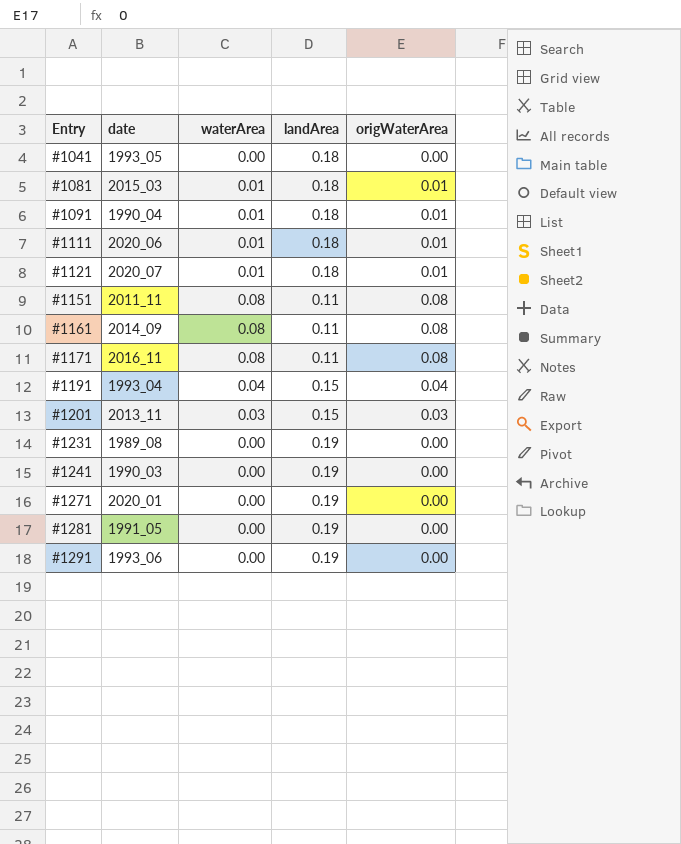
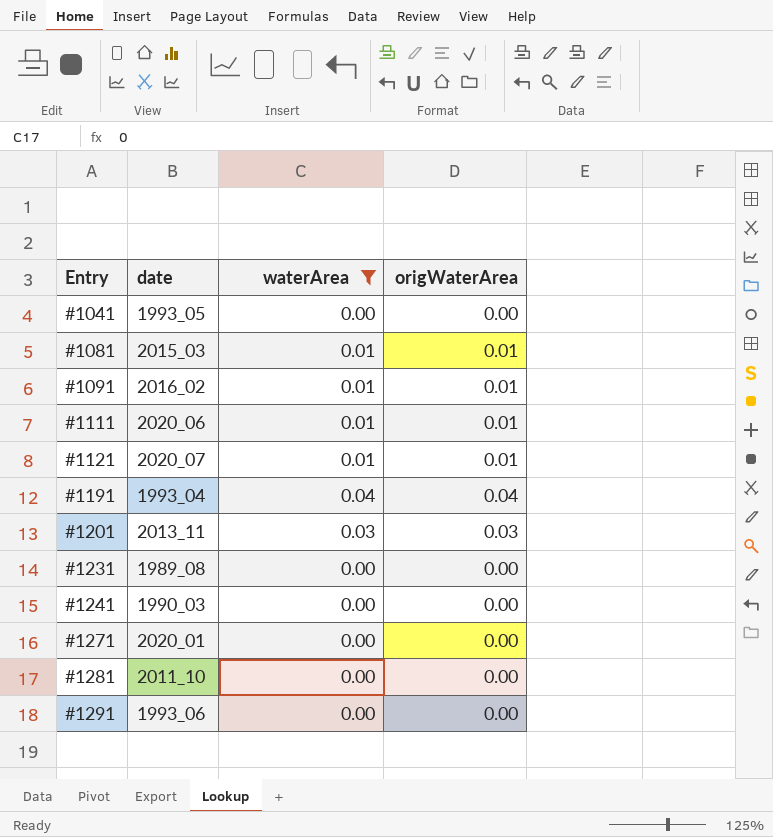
filter: none -> waterArea != 0.08
column landArea | position: 4 -> none
#1091 | date: 1990_04 -> 2016_02
#1281 | date: 1991_05 -> 2011_10

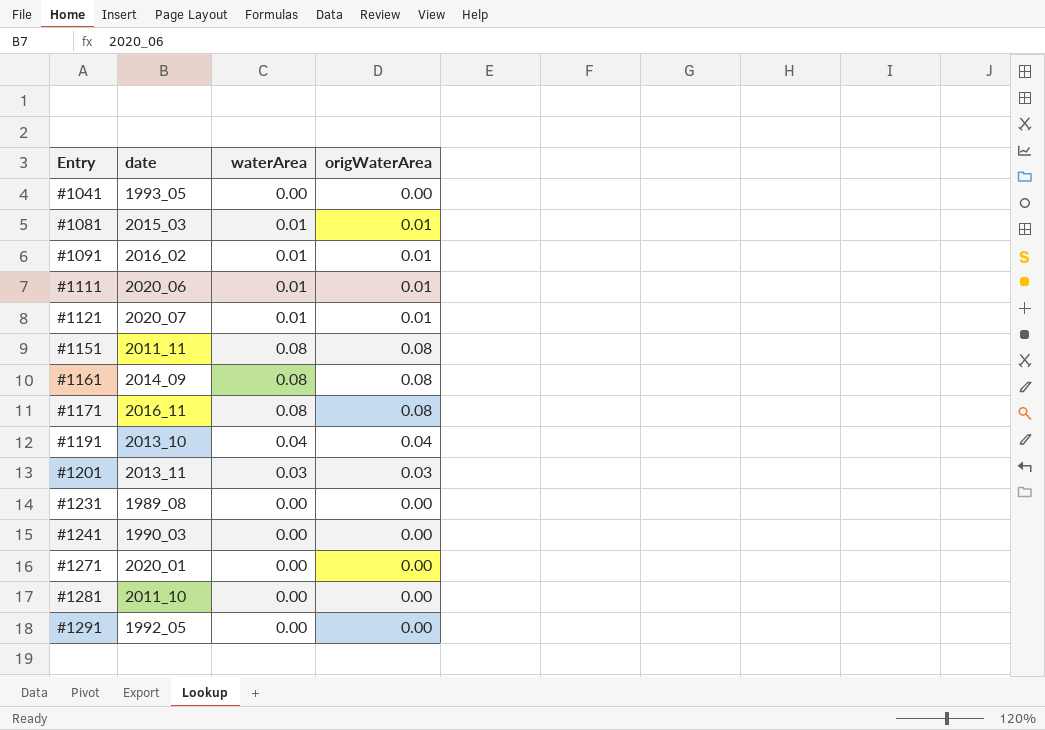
filter: waterArea != 0.08 -> none
#1191 | date: 1993_04 -> 2013_10
#1291 | date: 1993_06 -> 1992_05

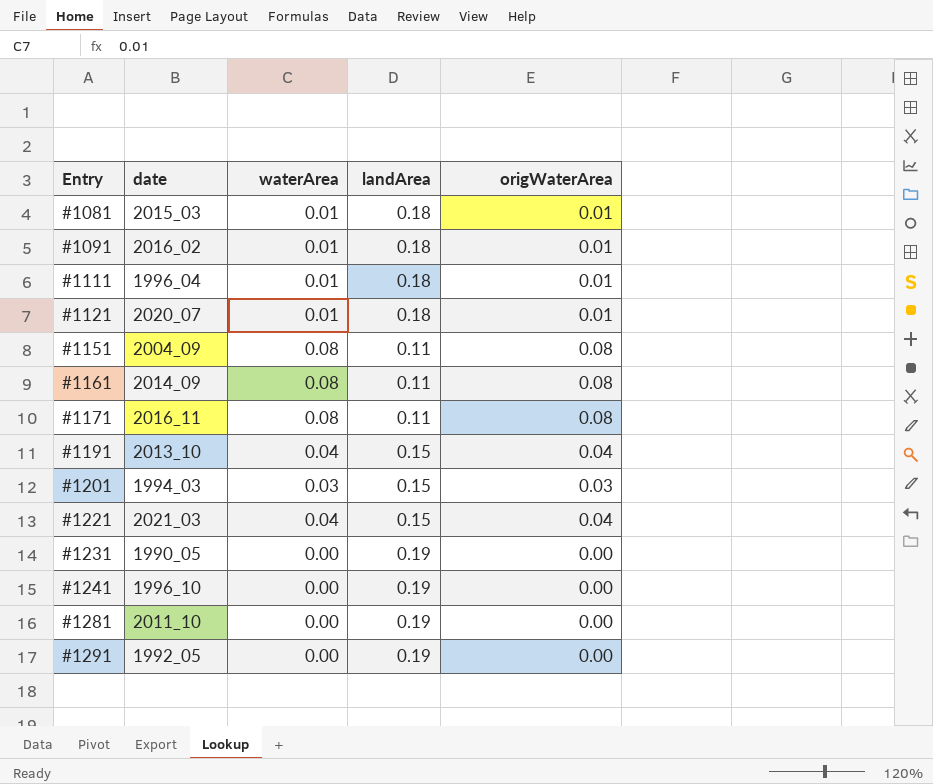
column landArea | position: none -> 4
row #1041: 1993_05 | 0.00 | 0.00 -> none
row #1271: 2020_01 | 0.00 | 0.00 -> none
#1111 | date: 2020_06 -> 1996_04
#1151 | date: 2011_11 -> 2004_09
#1201 | date: 2013_11 -> 1994_03
row #1221: none -> 2021_03 | 0.04 | 0.15 | 0.04
#1231 | date: 1989_08 -> 1990_05
#1241 | date: 1990_03 -> 1996_10

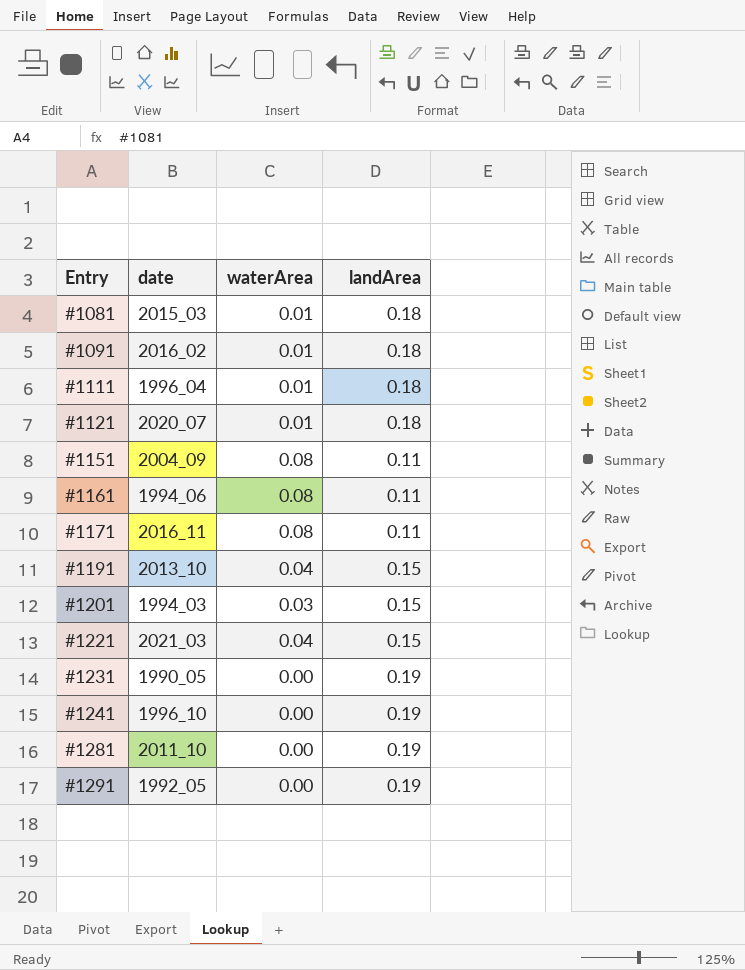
column origWaterArea | position: 5 -> none
#1161 | date: 2014_09 -> 1994_06

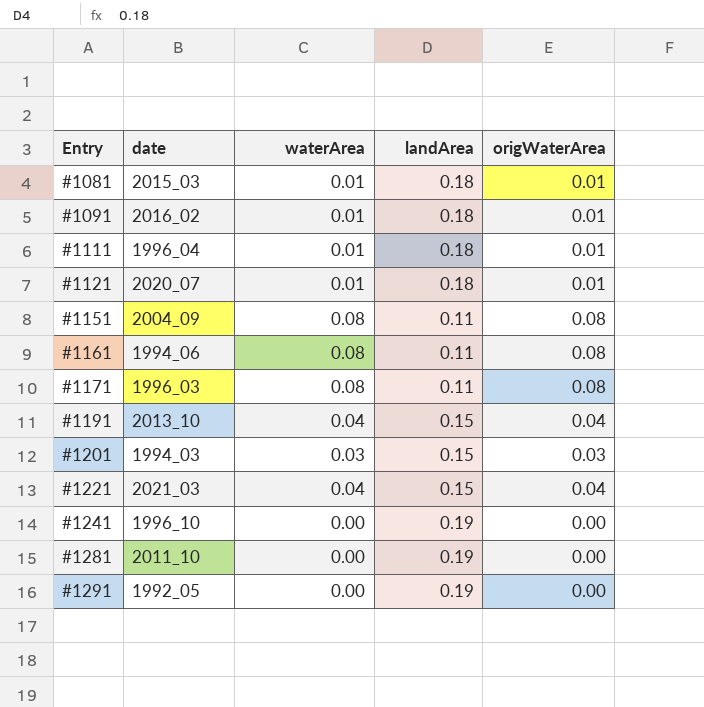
column origWaterArea | position: none -> 5
row #1231: 1990_05 | 0.00 | 0.19 -> none
#1171 | date: 2016_11 -> 1996_03

